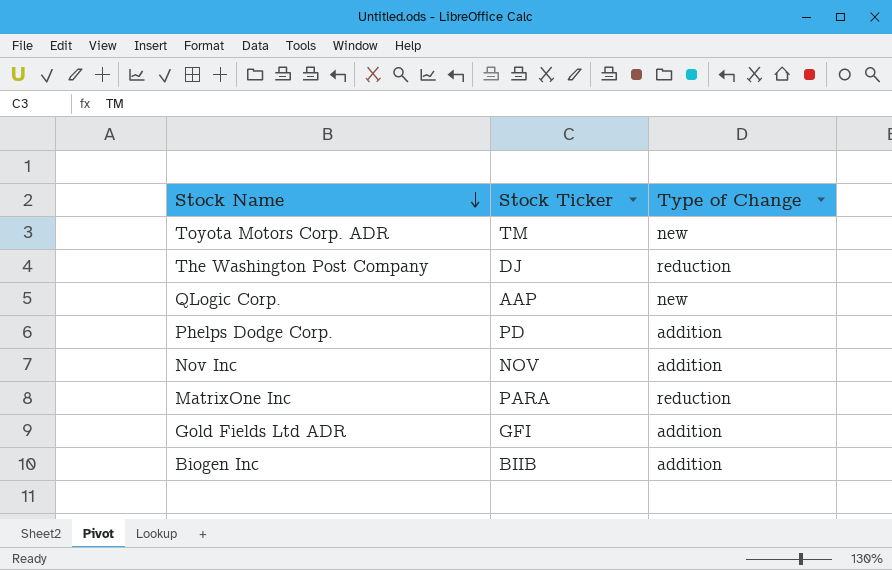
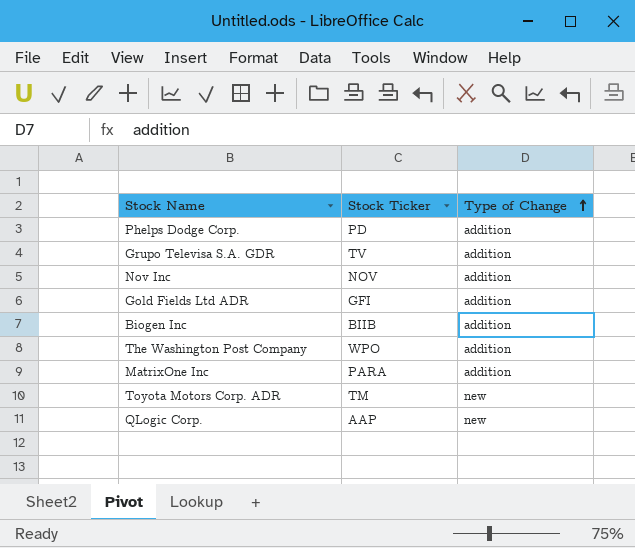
row order: Stock Name descending -> Type of Change ascending
row Grupo Televisa S.A. GDR: none -> TV | addition
The Washington Post Company | Stock Ticker: DJ -> WPO
The Washington Post Company | Type of Change: reduction -> addition
MatrixOne Inc | Type of Change: reduction -> addition

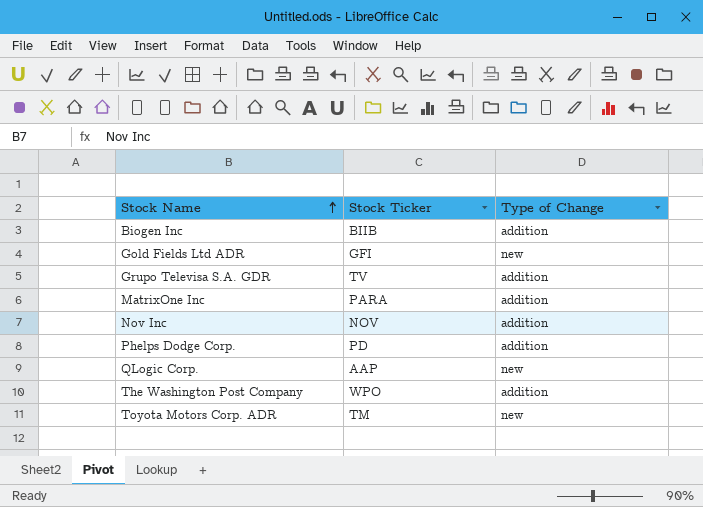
row order: Type of Change ascending -> Stock Name ascending
Gold Fields Ltd ADR | Type of Change: addition -> new

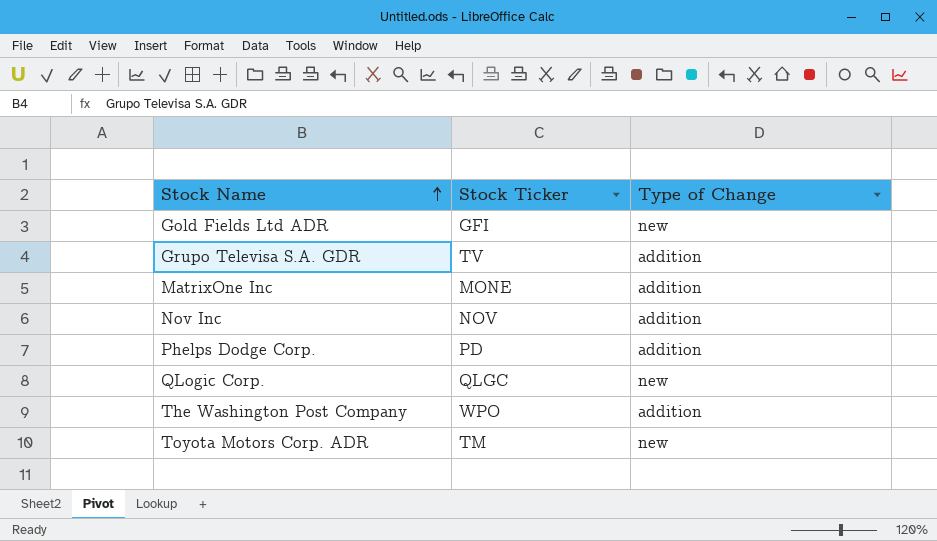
row Biogen Inc: BIIB | addition -> none
MatrixOne Inc | Stock Ticker: PARA -> MONE
QLogic Corp. | Stock Ticker: AAP -> QLGC

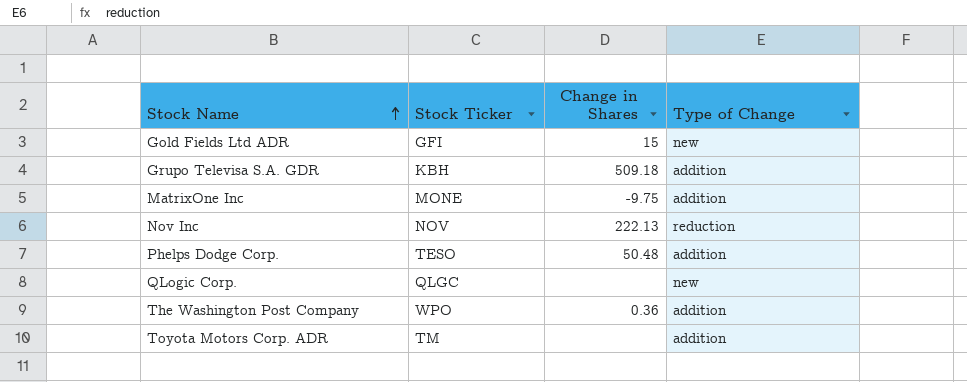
column Change in Shares | position: none -> 3
Grupo Televisa S.A. GDR | Stock Ticker: TV -> KBH
Nov Inc | Type of Change: addition -> reduction
Phelps Dodge Corp. | Stock Ticker: PD -> TESO
Toyota Motors Corp. ADR | Type of Change: new -> addition

